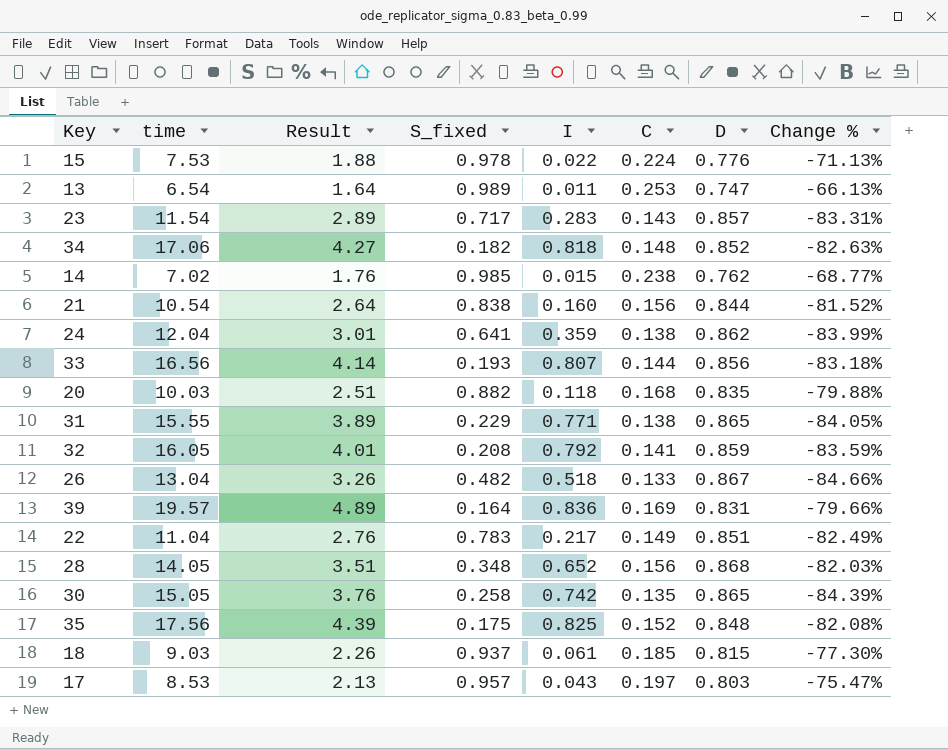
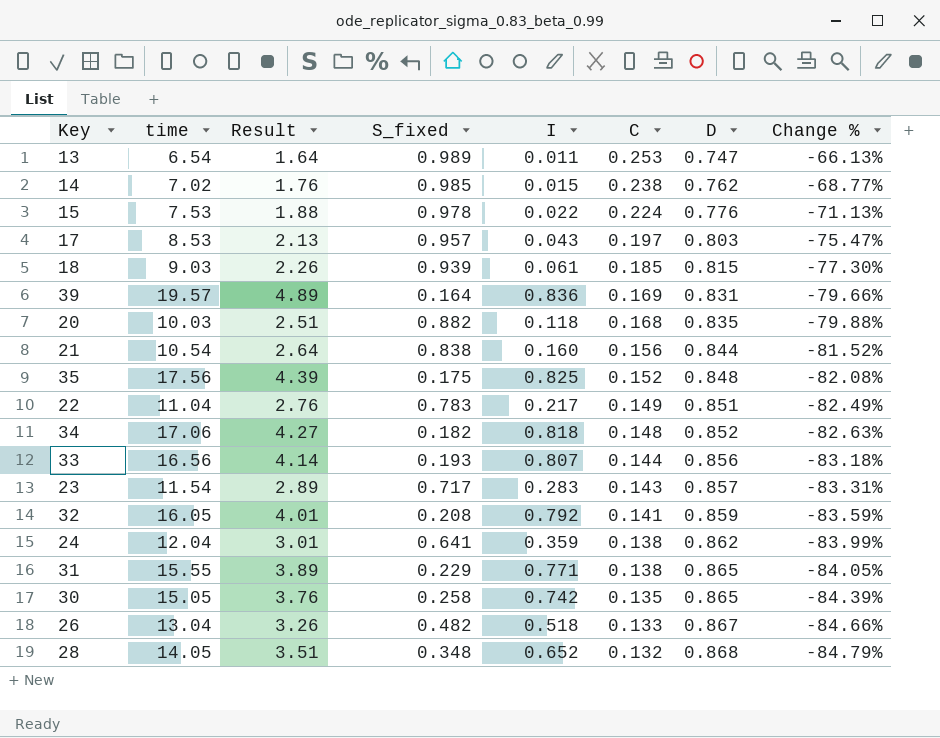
row order: none -> C descending
18 | S_fixed: 0.937 -> 0.939
28 | C: 0.156 -> 0.132
28 | Change %: -82.03% -> -84.79%

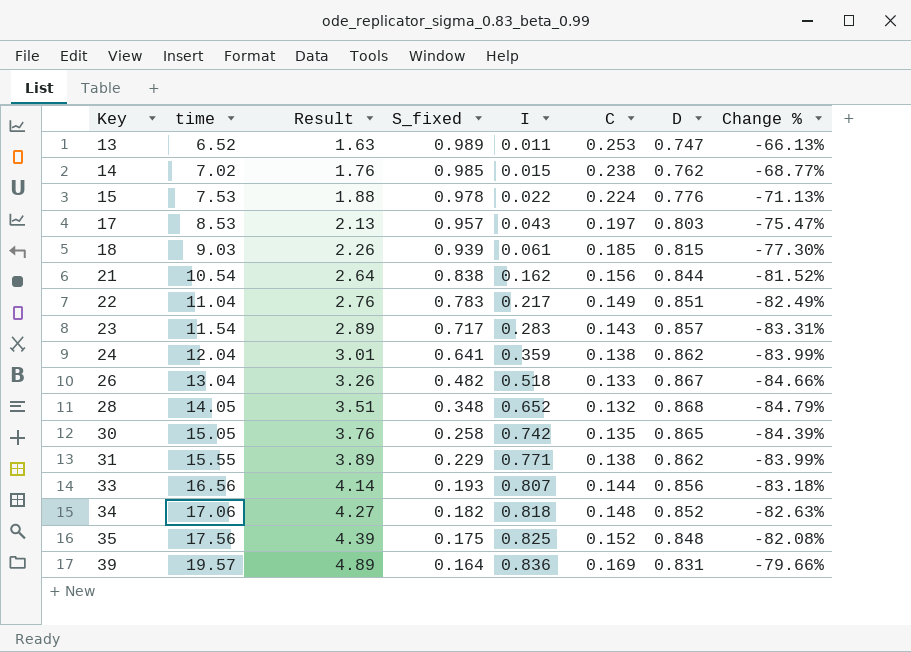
row order: C descending -> Key ascending
row 20: 10.03 | 2.51 | 0.882 | 0.118 | 0.168 | 0.835 | -79.88% -> none
row 32: 16.05 | 4.01 | 0.208 | 0.792 | 0.141 | 0.859 | -83.59% -> none
13 | time: 6.54 -> 6.52
13 | Result: 1.64 -> 1.63
21 | I: 0.160 -> 0.162
31 | D: 0.865 -> 0.862
31 | Change %: -84.05% -> -83.99%

